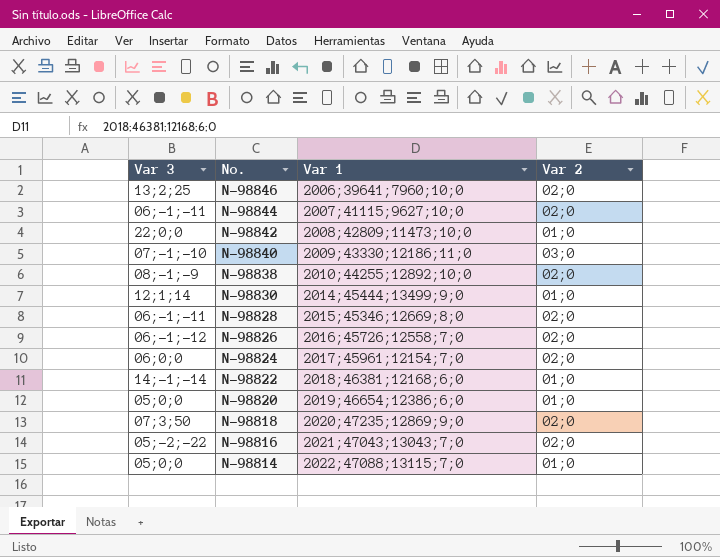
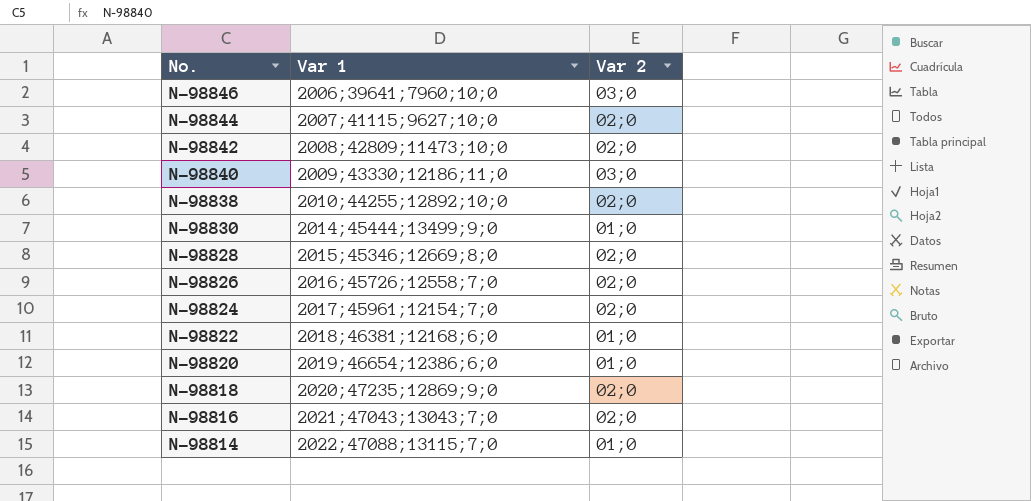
column Var 3 | position: 1 -> none
N-98846 | Var 2: 02;0 -> 03;0
N-98842 | Var 2: 01;0 -> 02;0

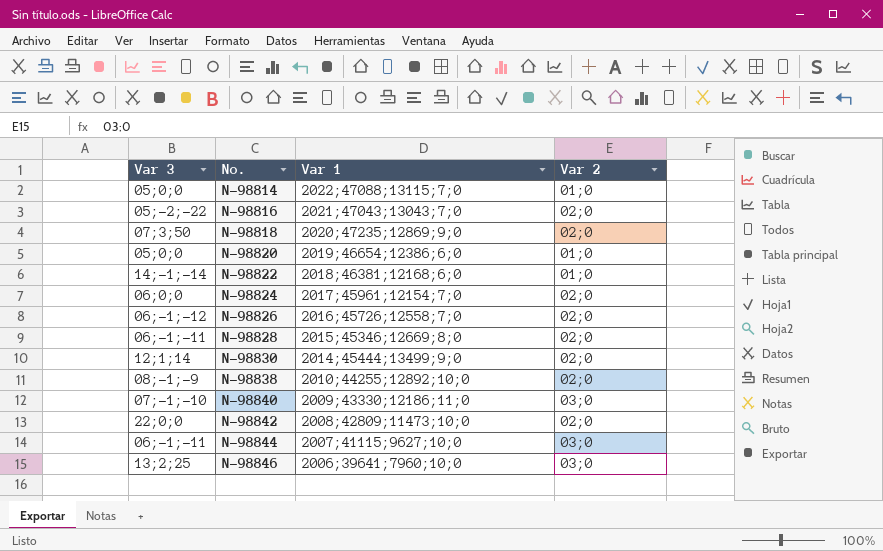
row order: No. descending -> No. ascending
column Var 3 | position: none -> 1
N-98830 | Var 2: 01;0 -> 02;0
N-98844 | Var 2: 02;0 -> 03;0

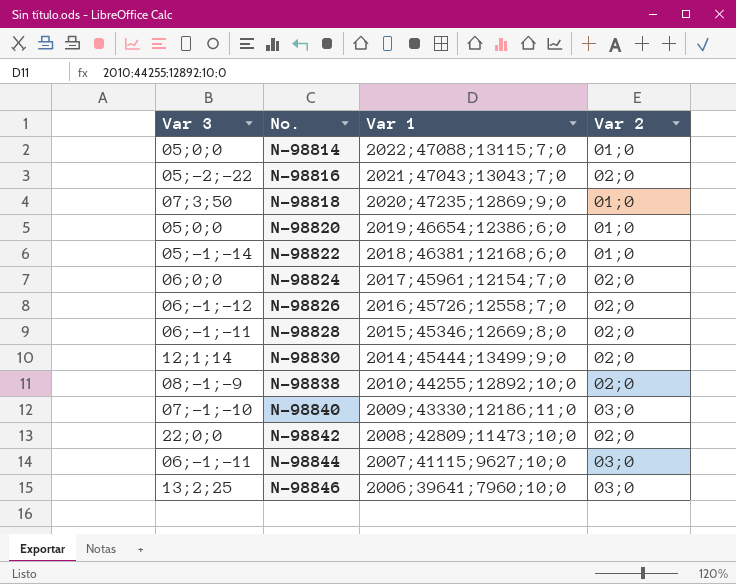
N-98818 | Var 2: 02;0 -> 01;0
N-98822 | Var 3: 14;-1;-14 -> 05;-1;-14

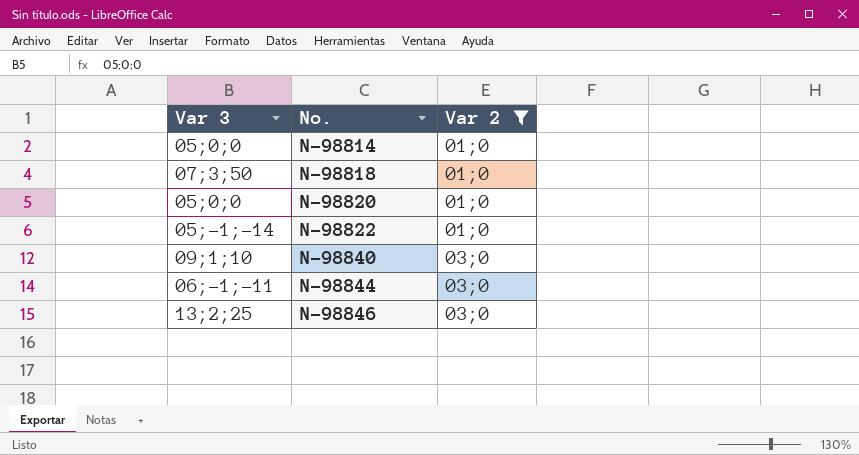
filter: none -> Var 2 != 02;0
column Var 1 | position: 3 -> none
N-98840 | Var 3: 07;-1;-10 -> 09;1;10

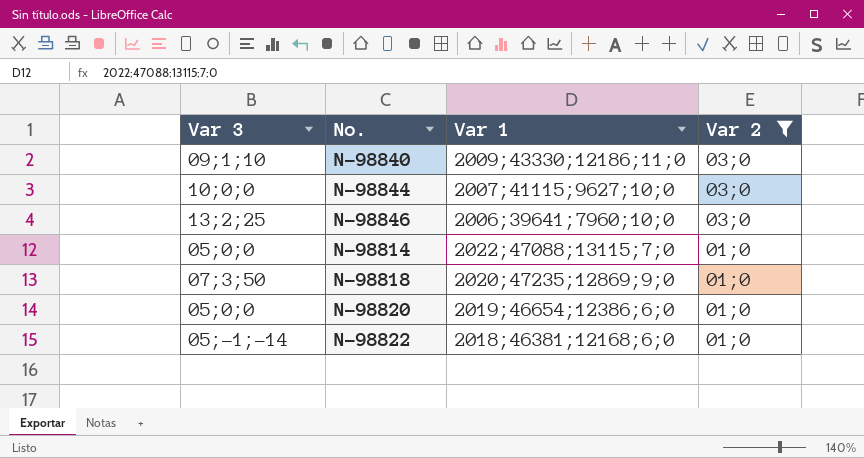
row order: No. ascending -> Var 2 descending
column Var 1 | position: none -> 3
N-98844 | Var 3: 06;-1;-11 -> 10;0;0

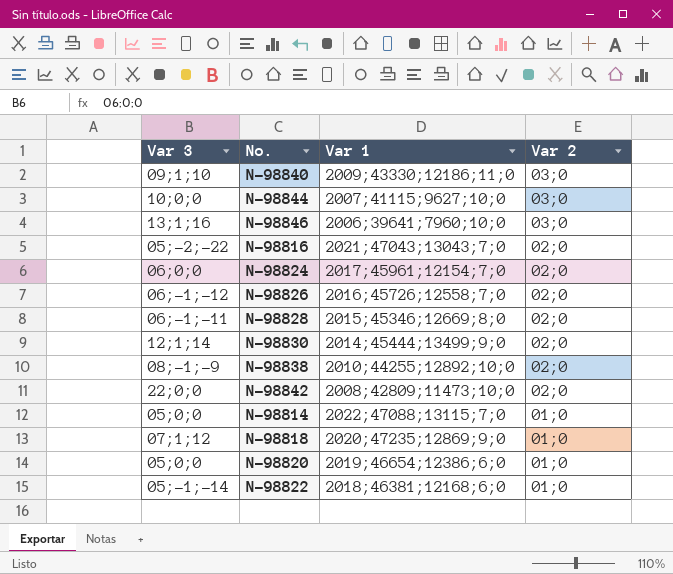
filter: Var 2 != 02;0 -> none
N-98846 | Var 3: 13;2;25 -> 13;1;16
N-98818 | Var 3: 07;3;50 -> 07;1;12

